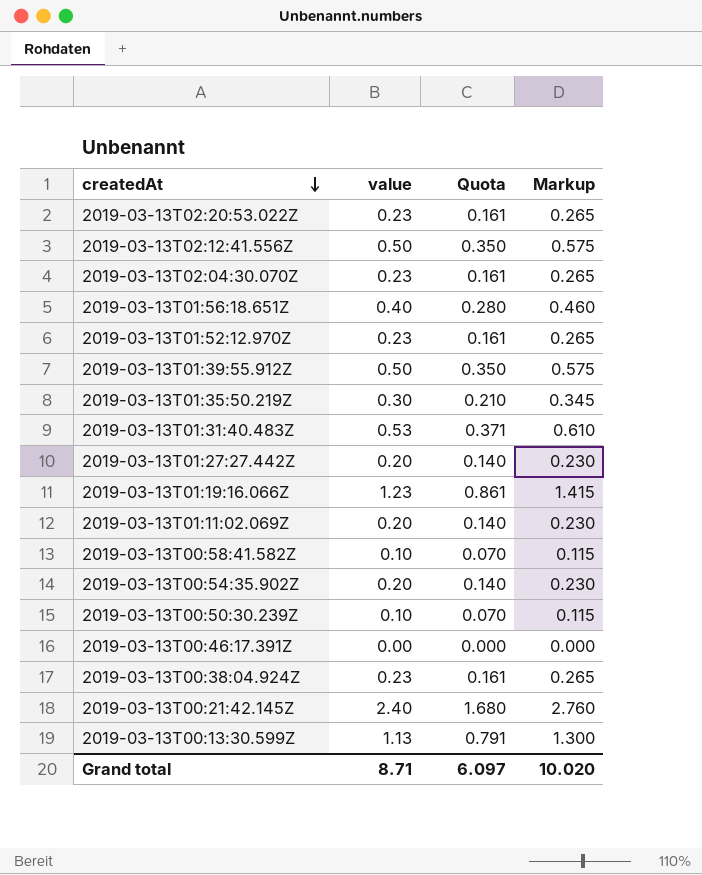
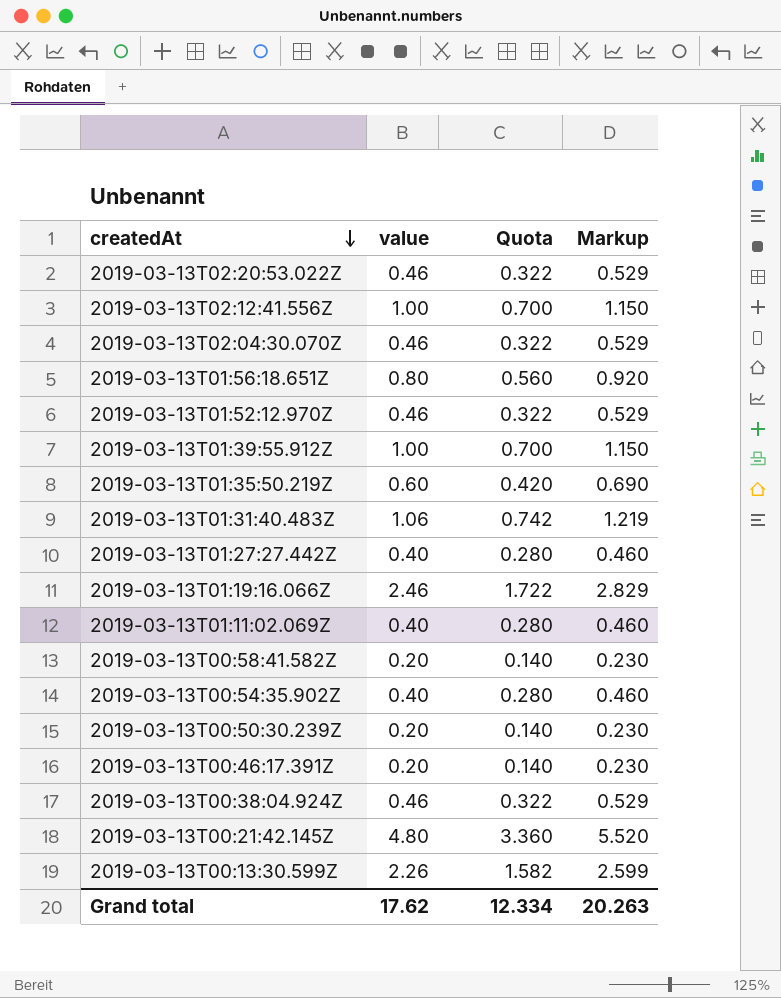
2019-03-13T02:20:53.022Z | value: 0.23 -> 0.46
2019-03-13T02:20:53.022Z | Quota: 0.161 -> 0.322
2019-03-13T02:20:53.022Z | Markup: 0.265 -> 0.529
2019-03-13T02:12:41.556Z | value: 0.50 -> 1.00
2019-03-13T02:12:41.556Z | Quota: 0.350 -> 0.700
2019-03-13T02:12:41.556Z | Markup: 0.575 -> 1.150
2019-03-13T02:04:30.070Z | value: 0.23 -> 0.46
2019-03-13T02:04:30.070Z | Quota: 0.161 -> 0.322
2019-03-13T02:04:30.070Z | Markup: 0.265 -> 0.529
2019-03-13T01:56:18.651Z | value: 0.40 -> 0.80
2019-03-13T01:56:18.651Z | Quota: 0.280 -> 0.560
2019-03-13T01:56:18.651Z | Markup: 0.460 -> 0.920
2019-03-13T01:52:12.970Z | value: 0.23 -> 0.46
2019-03-13T01:52:12.970Z | Quota: 0.161 -> 0.322
2019-03-13T01:52:12.970Z | Markup: 0.265 -> 0.529
2019-03-13T01:39:55.912Z | value: 0.50 -> 1.00
2019-03-13T01:39:55.912Z | Quota: 0.350 -> 0.700
2019-03-13T01:39:55.912Z | Markup: 0.575 -> 1.150
2019-03-13T01:35:50.219Z | value: 0.30 -> 0.60
2019-03-13T01:35:50.219Z | Quota: 0.210 -> 0.420
2019-03-13T01:35:50.219Z | Markup: 0.345 -> 0.690
2019-03-13T01:31:40.483Z | value: 0.53 -> 1.06
2019-03-13T01:31:40.483Z | Quota: 0.371 -> 0.742
2019-03-13T01:31:40.483Z | Markup: 0.610 -> 1.219
2019-03-13T01:27:27.442Z | value: 0.20 -> 0.40
2019-03-13T01:27:27.442Z | Quota: 0.140 -> 0.280
2019-03-13T01:27:27.442Z | Markup: 0.230 -> 0.460
2019-03-13T01:19:16.066Z | value: 1.23 -> 2.46
2019-03-13T01:19:16.066Z | Quota: 0.861 -> 1.722
2019-03-13T01:19:16.066Z | Markup: 1.415 -> 2.829
2019-03-13T01:11:02.069Z | value: 0.20 -> 0.40
2019-03-13T01:11:02.069Z | Quota: 0.140 -> 0.280
2019-03-13T01:11:02.069Z | Markup: 0.230 -> 0.460
2019-03-13T00:58:41.582Z | value: 0.10 -> 0.20
2019-03-13T00:58:41.582Z | Quota: 0.070 -> 0.140
2019-03-13T00:58:41.582Z | Markup: 0.115 -> 0.230
2019-03-13T00:54:35.902Z | value: 0.20 -> 0.40
2019-03-13T00:54:35.902Z | Quota: 0.140 -> 0.280
2019-03-13T00:54:35.902Z | Markup: 0.230 -> 0.460
2019-03-13T00:50:30.239Z | value: 0.10 -> 0.20
2019-03-13T00:50:30.239Z | Quota: 0.070 -> 0.140
2019-03-13T00:50:30.239Z | Markup: 0.115 -> 0.230
2019-03-13T00:46:17.391Z | value: 0.00 -> 0.20
2019-03-13T00:46:17.391Z | Quota: 0.000 -> 0.140
2019-03-13T00:46:17.391Z | Markup: 0.000 -> 0.230
2019-03-13T00:38:04.924Z | value: 0.23 -> 0.46
2019-03-13T00:38:04.924Z | Quota: 0.161 -> 0.322
2019-03-13T00:38:04.924Z | Markup: 0.265 -> 0.529
2019-03-13T00:21:42.145Z | value: 2.40 -> 4.80
2019-03-13T00:21:42.145Z | Quota: 1.680 -> 3.360
2019-03-13T00:21:42.145Z | Markup: 2.760 -> 5.520
2019-03-13T00:13:30.599Z | value: 1.13 -> 2.26
2019-03-13T00:13:30.599Z | Quota: 0.791 -> 1.582
2019-03-13T00:13:30.599Z | Markup: 1.300 -> 2.599
Grand total | value: 8.71 -> 17.62
Grand total | Quota: 6.097 -> 12.334
Grand total | Markup: 10.020 -> 20.263

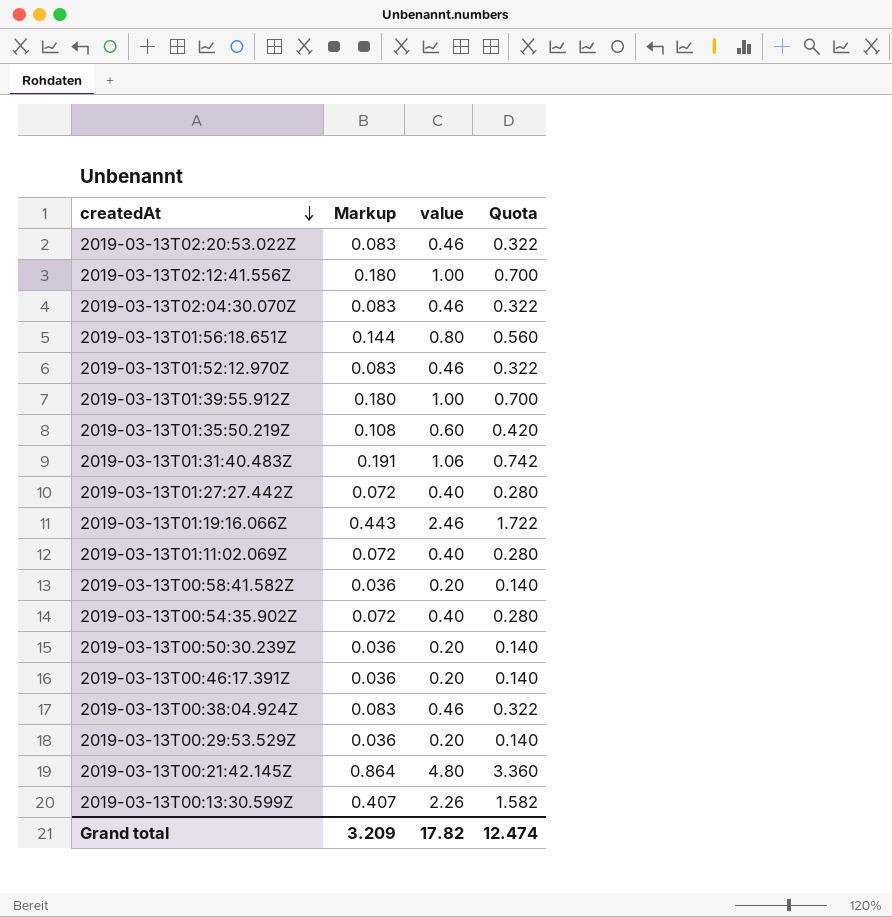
column Markup | formula: [value] * 1.15 -> [value] * 0.18
column Markup | position: 4 -> 2
row 2019-03-13T00:29:53.529Z: none -> 0.036 | 0.20 | 0.140
Grand total | Markup: 20.263 -> 3.209
Grand total | value: 17.62 -> 17.82
Grand total | Quota: 12.334 -> 12.474

